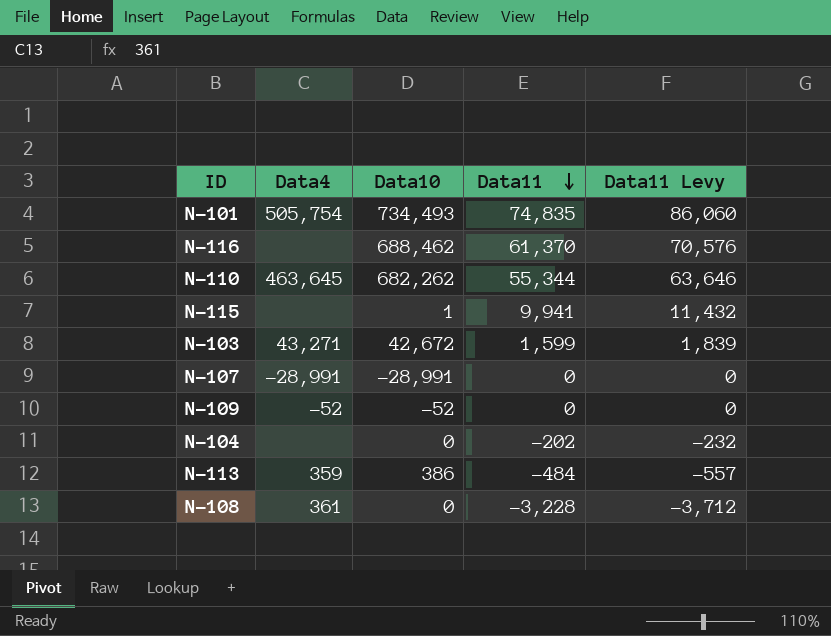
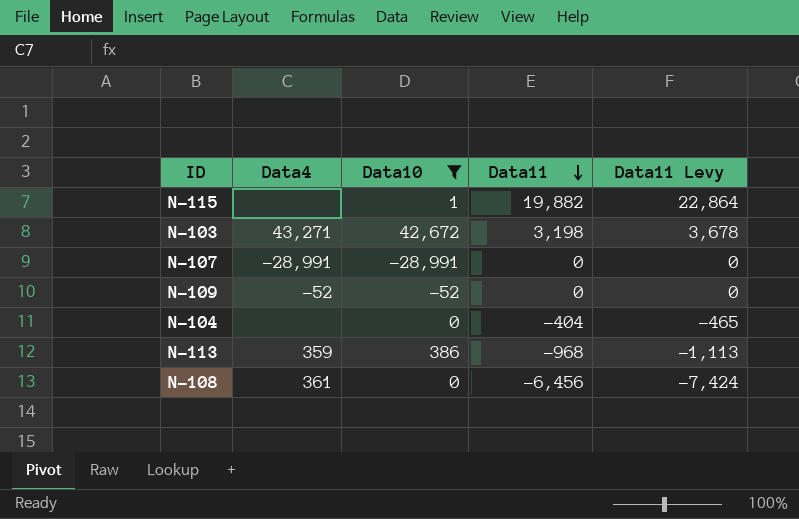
filter: none -> Data10 <= 42,672
N-115 | Data11: 9,941 -> 19,882
N-115 | Data11 Levy: 11,432 -> 22,864
N-103 | Data11: 1,599 -> 3,198
N-103 | Data11 Levy: 1,839 -> 3,678
N-104 | Data11: -202 -> -404
N-104 | Data11 Levy: -232 -> -465
N-113 | Data11: -484 -> -968
N-113 | Data11 Levy: -557 -> -1,113
N-108 | Data11: -3,228 -> -6,456
N-108 | Data11 Levy: -3,712 -> -7,424

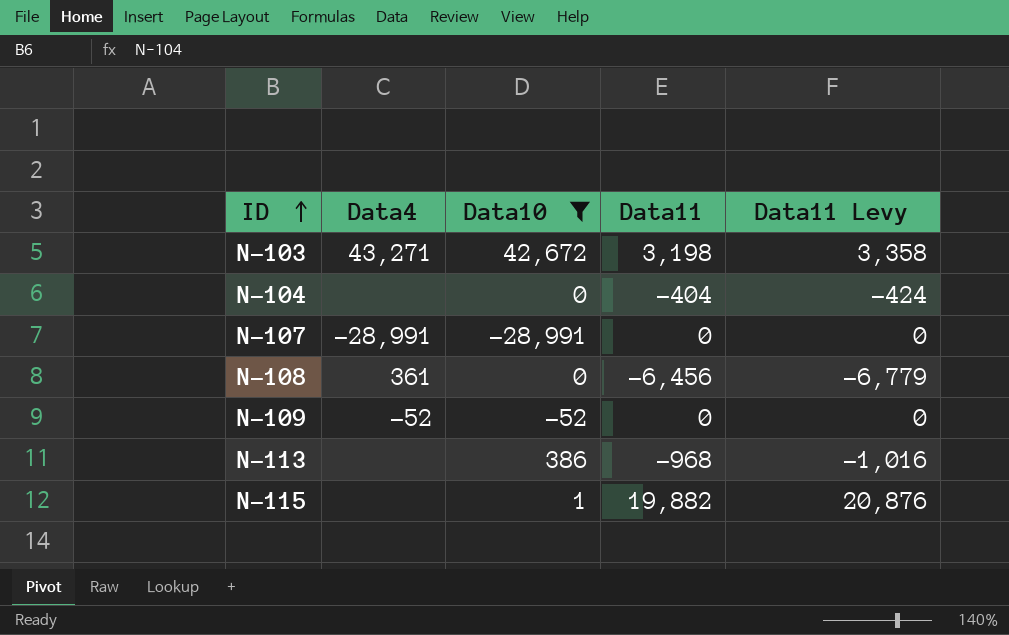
row order: Data11 descending -> ID ascending
column Data11 Levy | formula: [Data11] * 1.15 -> [Data11] * 1.05
N-113 | Data4: 359 -> none

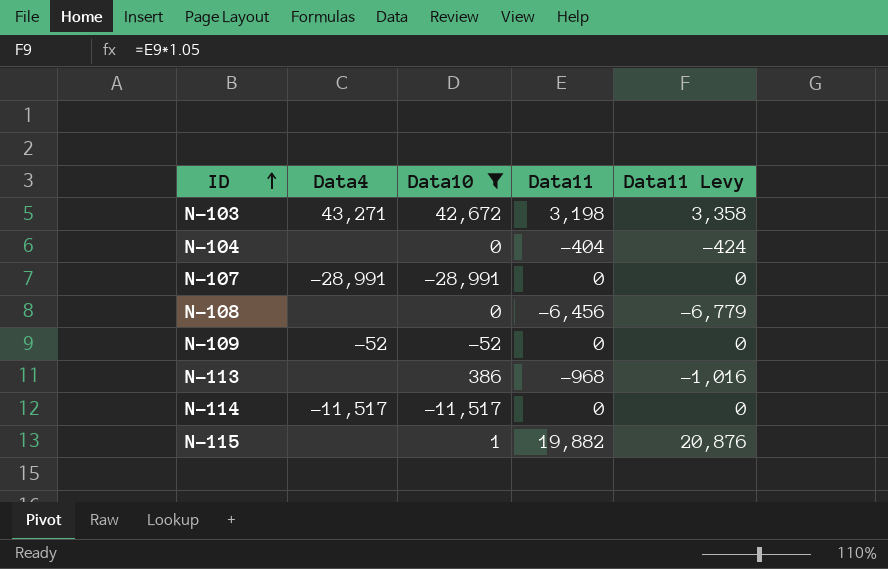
N-108 | Data4: 361 -> none
row N-114: none -> -11,517 | -11,517 | 0 | 0

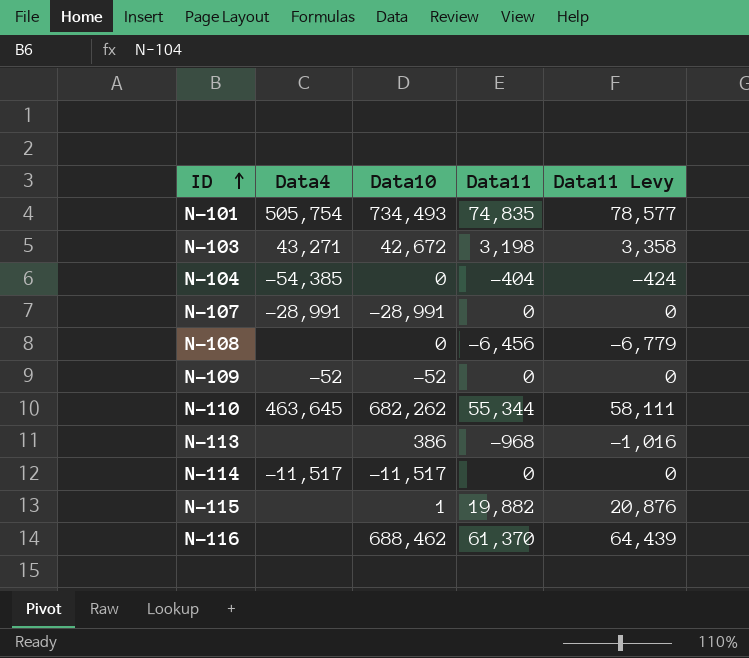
filter: Data10 <= 42,672 -> none
N-104 | Data4: none -> -54,385

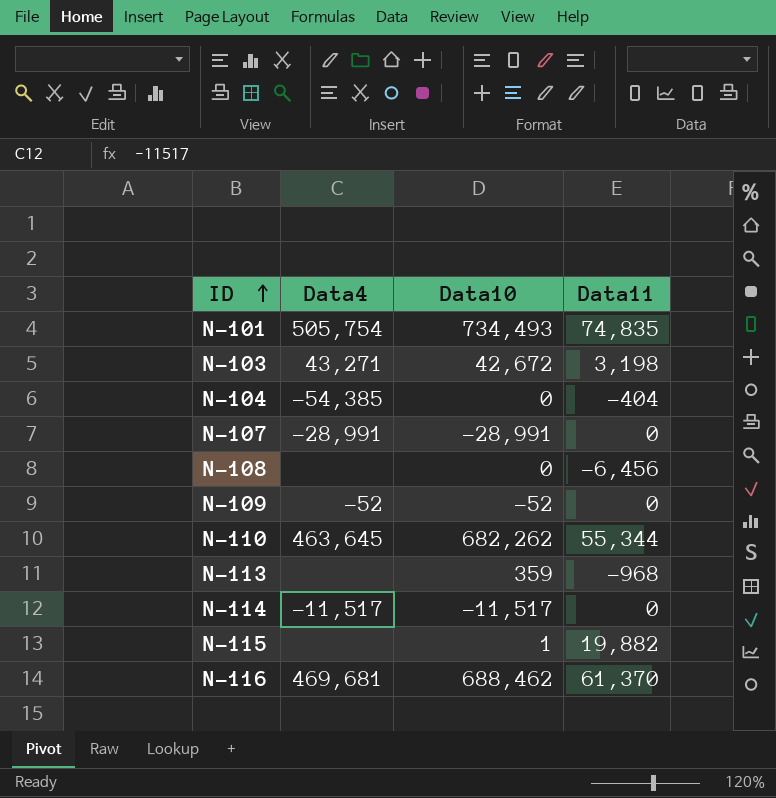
column Data11 Levy | formula: [Data11] * 1.05 -> none
N-113 | Data10: 386 -> 359
N-116 | Data4: none -> 469,681

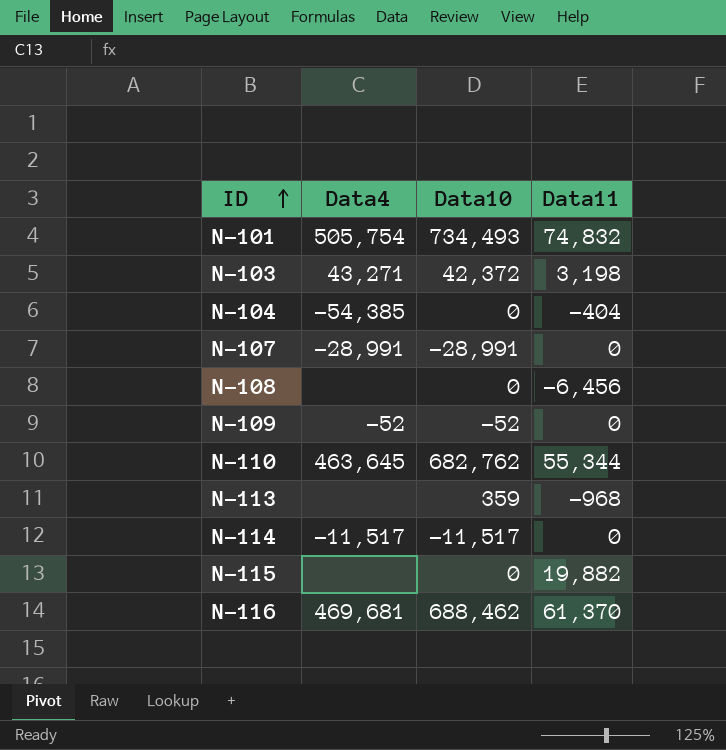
N-101 | Data11: 74,835 -> 74,832
N-103 | Data10: 42,672 -> 42,372
N-110 | Data10: 682,262 -> 682,762
N-115 | Data10: 1 -> 0

